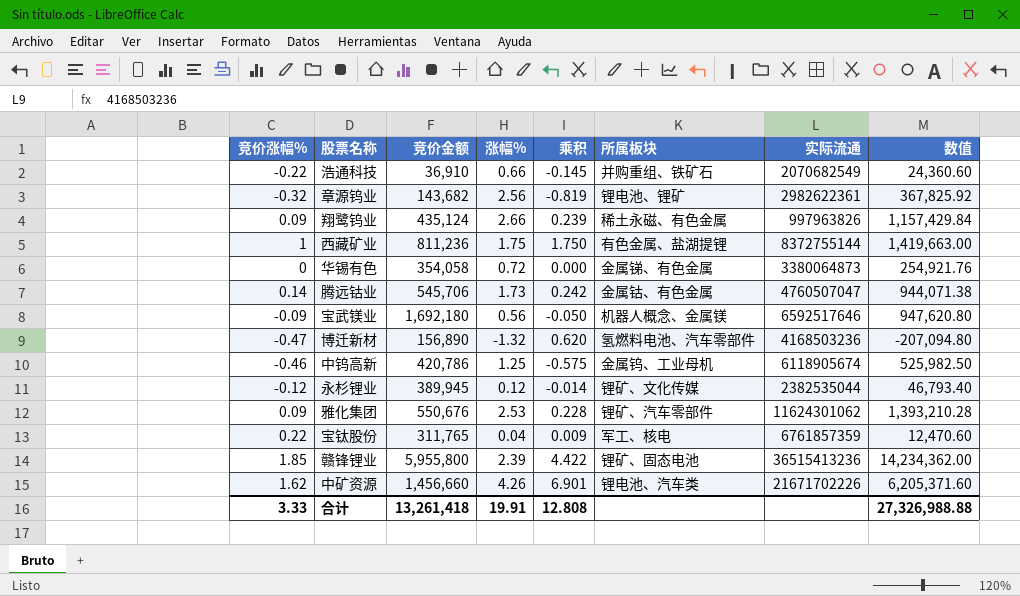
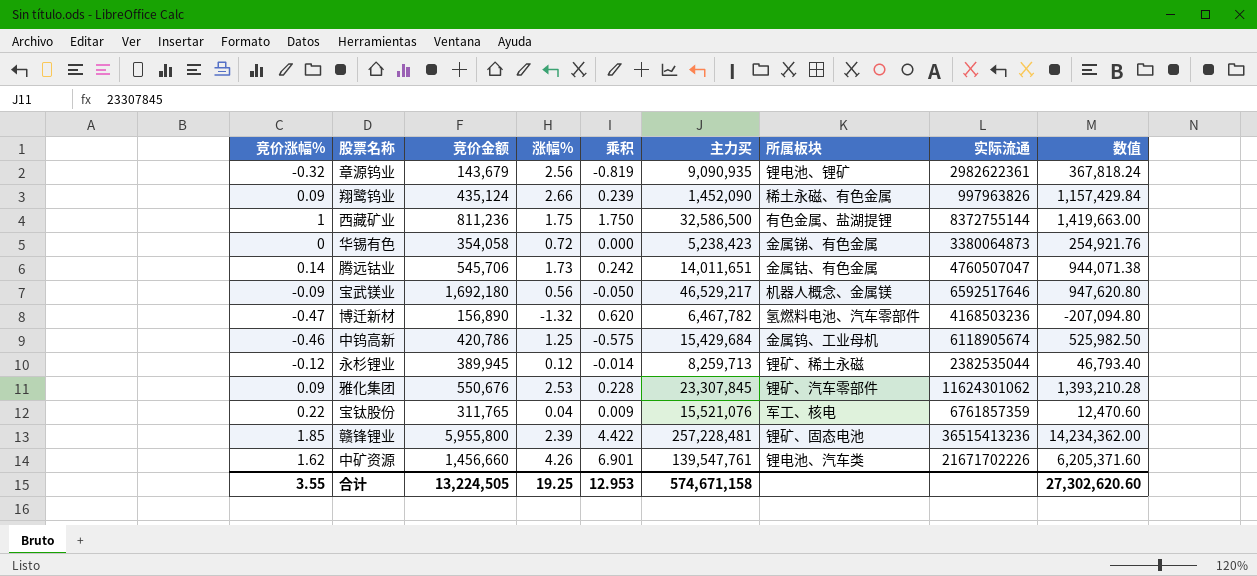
column 主力买 | position: none -> 6
row 浩通科技: -0.22 | 36,910 | 0.66 | -0.145 | 并购重组、铁矿石 | 2070682549 | 24,360.60 -> none
章源钨业 | 竞价金额: 143,682 -> 143,679
章源钨业 | 数值: 367,825.92 -> 367,818.24
永杉锂业 | 所属板块: 锂矿、文化传媒 -> 锂矿、稀土永磁
合计 | 竞价涨幅%: 3.33 -> 3.55
合计 | 竞价金额: 13,261,418 -> 13,224,505
合计 | 涨幅%: 19.91 -> 19.25
合计 | 乘积: 12.808 -> 12.953
合计 | 数值: 27,326,988.88 -> 27,302,620.60

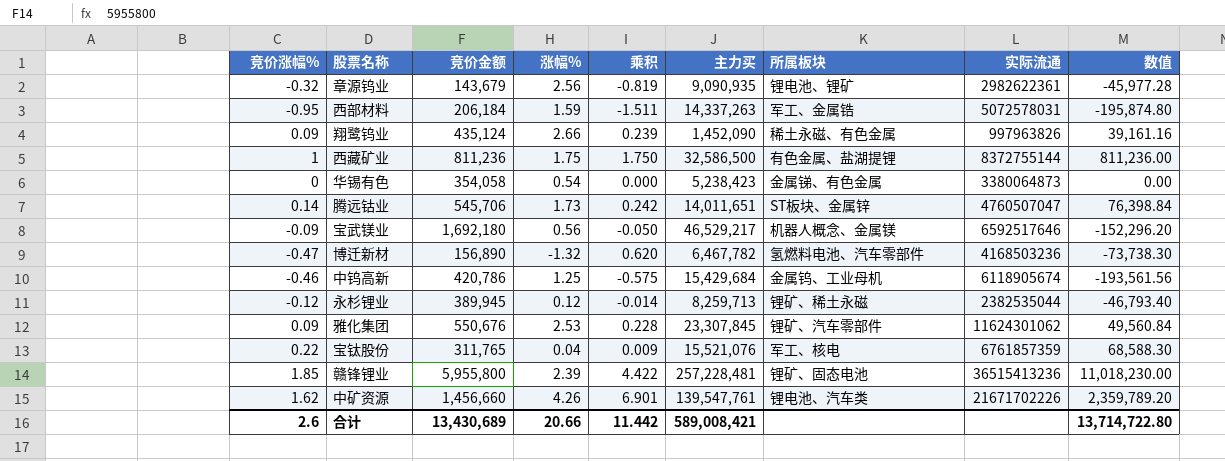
column 数值 | formula: [竞价金额] * [涨幅%] -> [竞价涨幅%] * [竞价金额]
row 西部材料: none -> -0.95 | 206,184 | 1.59 | -1.511 | 14,337,263 | 军工、金属锆 | 5072578031 | -195,874.80
华锡有色 | 涨幅%: 0.72 -> 0.54
腾远钴业 | 所属板块: 金属钴、有色金属 -> ST板块、金属锌
合计 | 竞价涨幅%: 3.55 -> 2.6
合计 | 竞价金额: 13,224,505 -> 13,430,689
合计 | 涨幅%: 19.25 -> 20.66
合计 | 乘积: 12.953 -> 11.442
合计 | 主力买: 574,671,158 -> 589,008,421
合计 | 数值: 27,302,620.60 -> 13,714,722.80

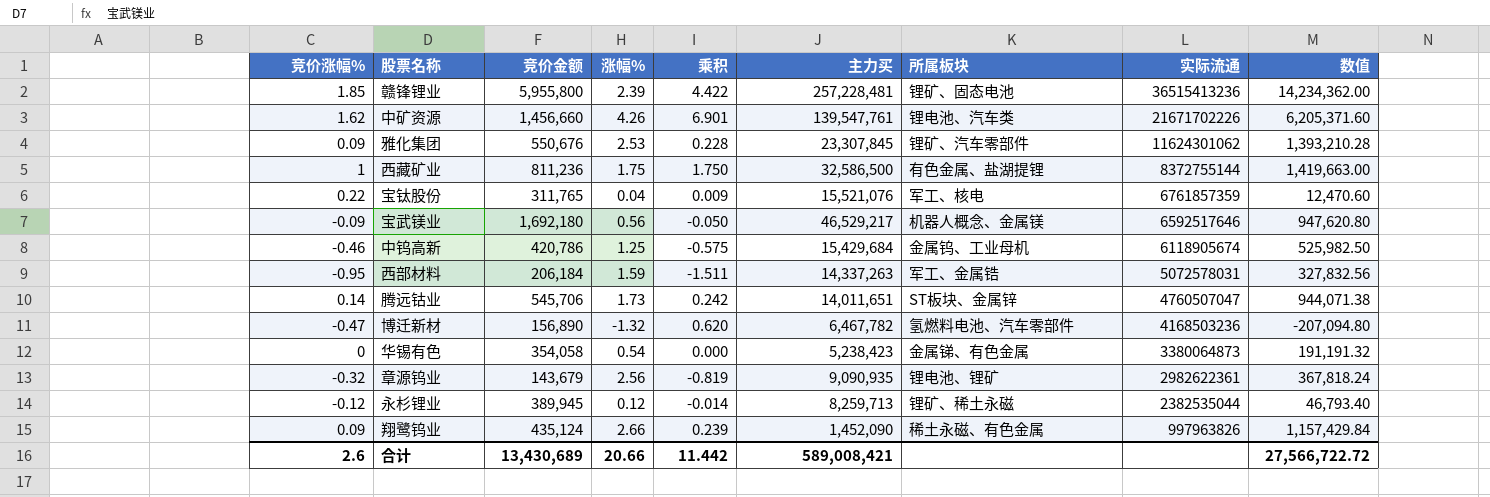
row order: none -> 实际流通 descending
column 数值 | formula: [竞价涨幅%] * [竞价金额] -> [竞价金额] * [涨幅%]
合计 | 数值: 13,714,722.80 -> 27,566,722.72

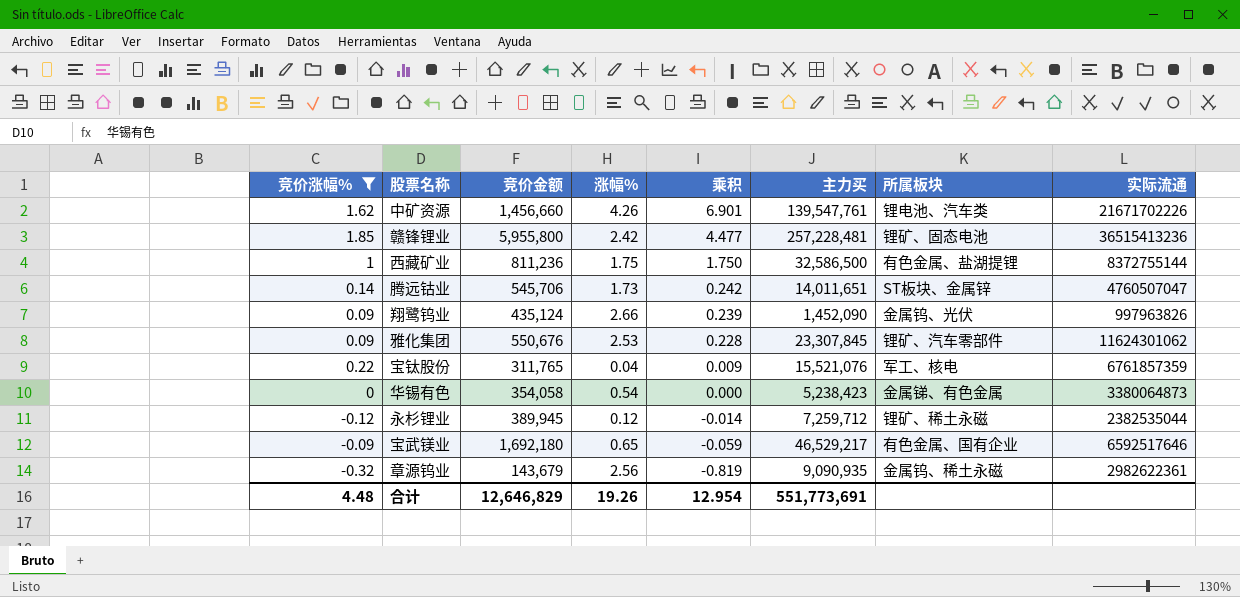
filter: none -> 竞价涨幅% >= -0.32
row order: 实际流通 descending -> 乘积 descending
column 数值 | formula: [竞价金额] * [涨幅%] -> none
赣锋锂业 | 涨幅%: 2.39 -> 2.42
赣锋锂业 | 乘积: 4.422 -> 4.477
翔鹭钨业 | 所属板块: 稀土永磁、有色金属 -> 金属钨、光伏
永杉锂业 | 主力买: 8,259,713 -> 7,259,712
宝武镁业 | 涨幅%: 0.56 -> 0.65
宝武镁业 | 乘积: -0.050 -> -0.059
宝武镁业 | 所属板块: 机器人概念、金属镁 -> 有色金属、国有企业
章源钨业 | 所属板块: 锂电池、锂矿 -> 金属钨、稀土永磁
合计 | 竞价涨幅%: 2.6 -> 4.48
合计 | 竞价金额: 13,430,689 -> 12,646,829
合计 | 涨幅%: 20.66 -> 19.26
合计 | 乘积: 11.442 -> 12.954
合计 | 主力买: 589,008,421 -> 551,773,691

